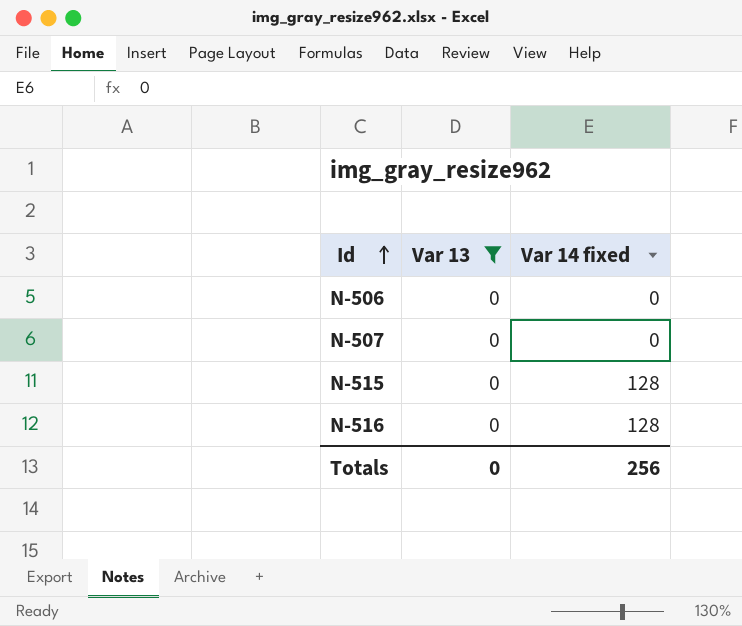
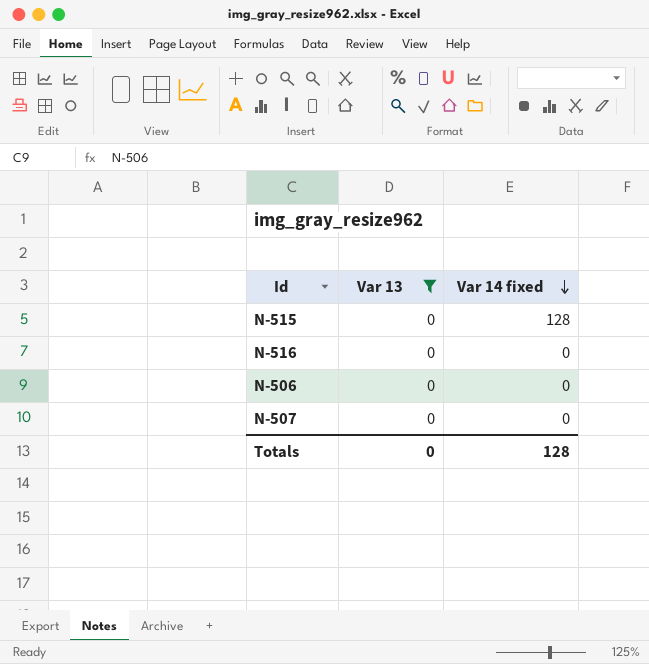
row order: Id ascending -> Var 14 fixed descending
N-516 | Var 14 fixed: 128 -> 0
Totals | Var 14 fixed: 256 -> 128

